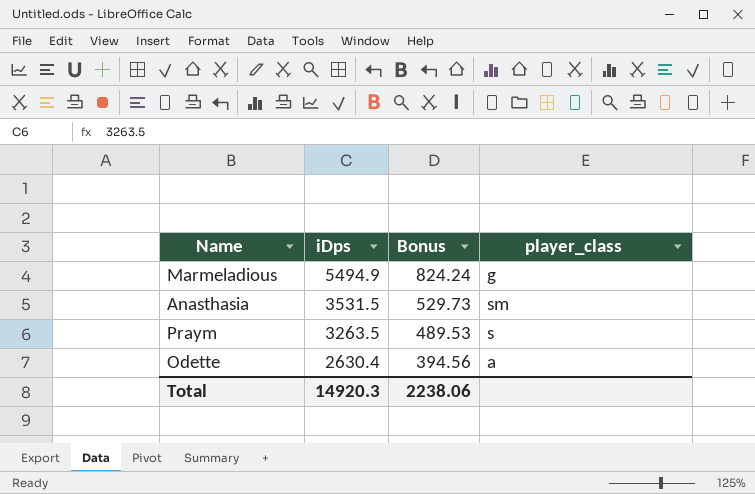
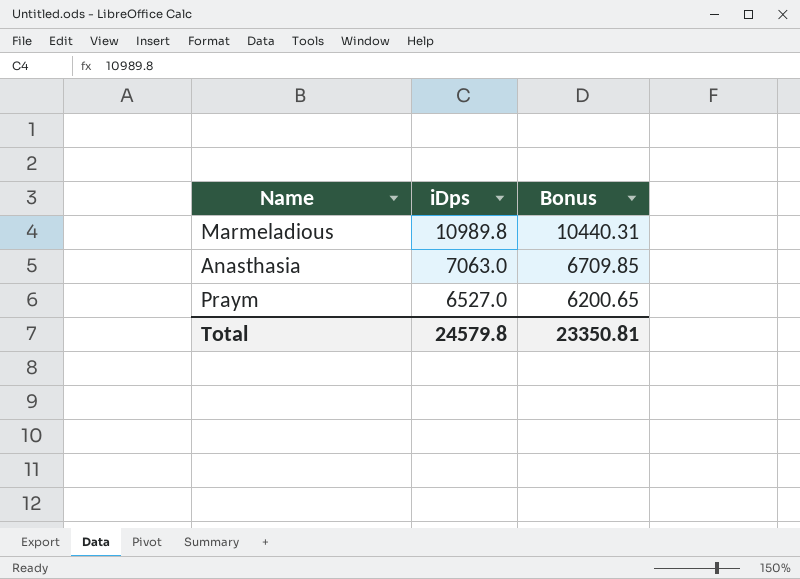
column player_class | position: 4 -> none
column Bonus | formula: [iDps] * 0.15 -> [iDps] * 0.95
row Odette: 2630.4 | 394.56 | a -> none
Marmeladious | iDps: 5494.9 -> 10989.8
Anasthasia | iDps: 3531.5 -> 7063.0
Praym | iDps: 3263.5 -> 6527.0
Total | iDps: 14920.3 -> 24579.8
Total | Bonus: 2238.06 -> 23350.81

